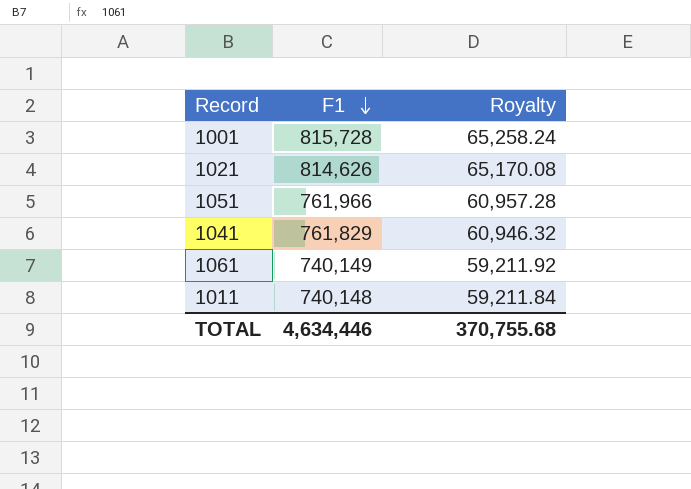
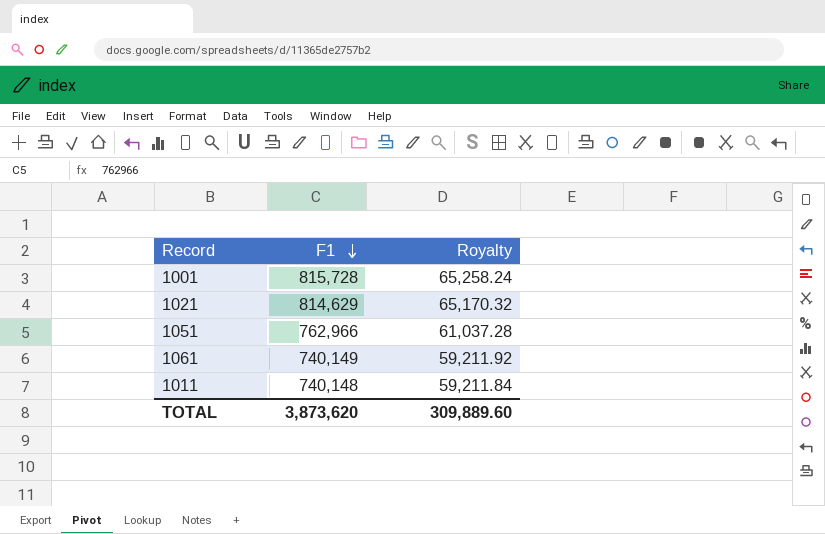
row 1041: 761,829 | 60,946.32 -> none
1021 | F1: 814,626 -> 814,629
1021 | Royalty: 65,170.08 -> 65,170.32
1051 | F1: 761,966 -> 762,966
1051 | Royalty: 60,957.28 -> 61,037.28
TOTAL | F1: 4,634,446 -> 3,873,620
TOTAL | Royalty: 370,755.68 -> 309,889.60

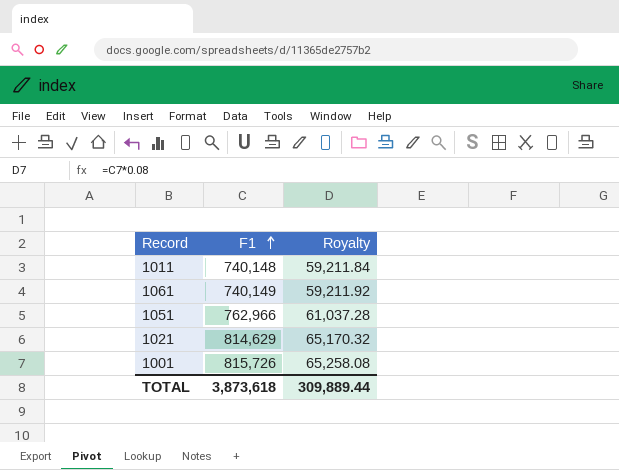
row order: F1 descending -> F1 ascending
1001 | F1: 815,728 -> 815,726
1001 | Royalty: 65,258.24 -> 65,258.08
TOTAL | F1: 3,873,620 -> 3,873,618
TOTAL | Royalty: 309,889.60 -> 309,889.44

